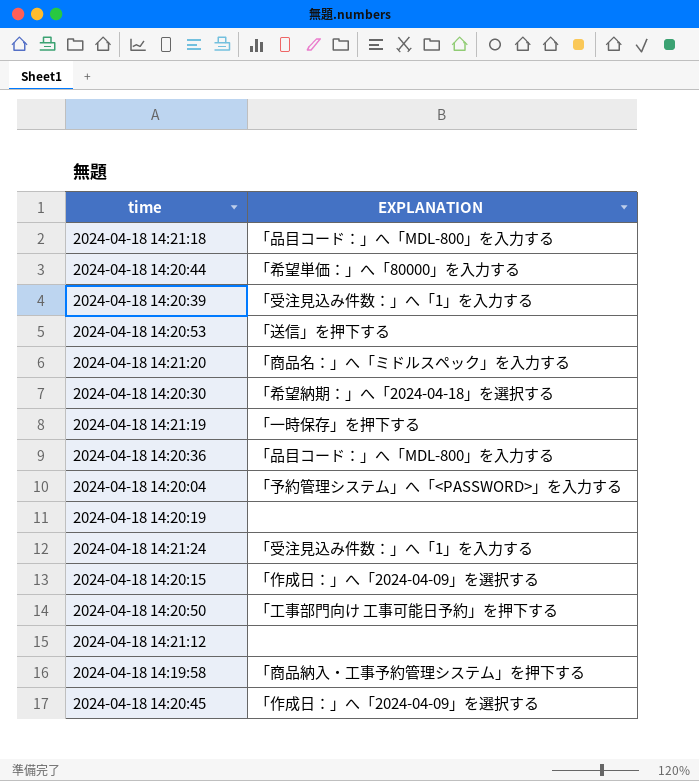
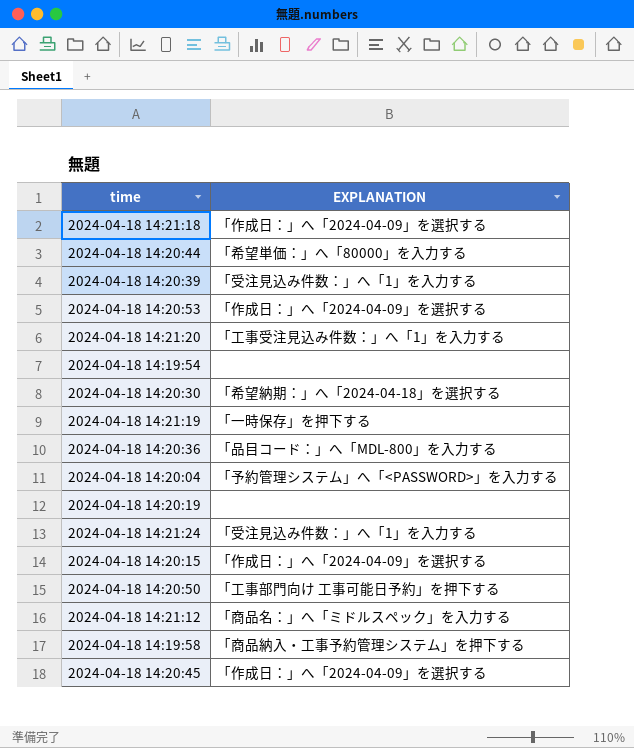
2024-04-18 14:21:18 | EXPLANATION: 「品目コード：」へ「MDL-800」を入力する -> 「作成日：」へ「2024-04-09」を選択する
2024-04-18 14:20:53 | EXPLANATION: 「送信」を押下する -> 「作成日：」へ「2024-04-09」を選択する
2024-04-18 14:21:20 | EXPLANATION: 「商品名：」へ「ミドルスペック」を入力する -> 「工事受注見込み件数：」へ「1」を入力する
row 2024-04-18 14:19:54: none -> none
2024-04-18 14:21:12 | EXPLANATION: none -> 「商品名：」へ「ミドルスペック」を入力する

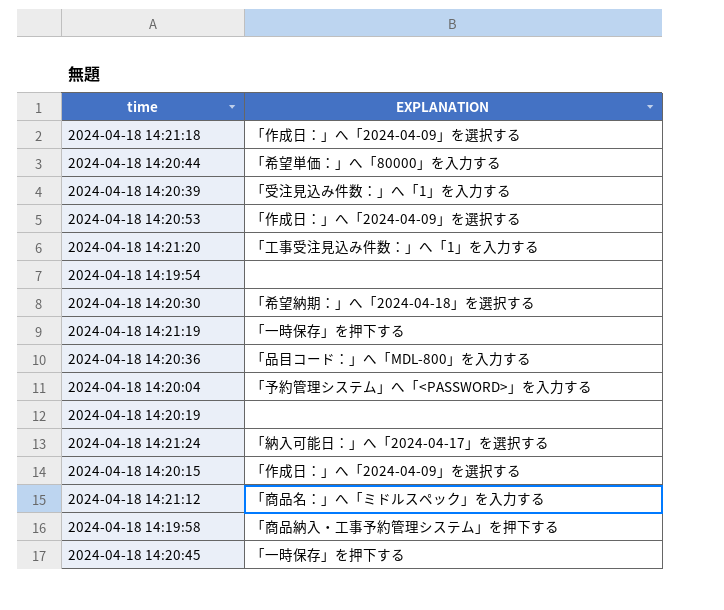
row 2024-04-18 14:20:50: 「工事部門向け 工事可能日予約」を押下する -> none
2024-04-18 14:21:24 | EXPLANATION: 「受注見込み件数：」へ「1」を入力する -> 「納入可能日：」へ「2024-04-17」を選択する
2024-04-18 14:20:45 | EXPLANATION: 「作成日：」へ「2024-04-09」を選択する -> 「一時保存」を押下する

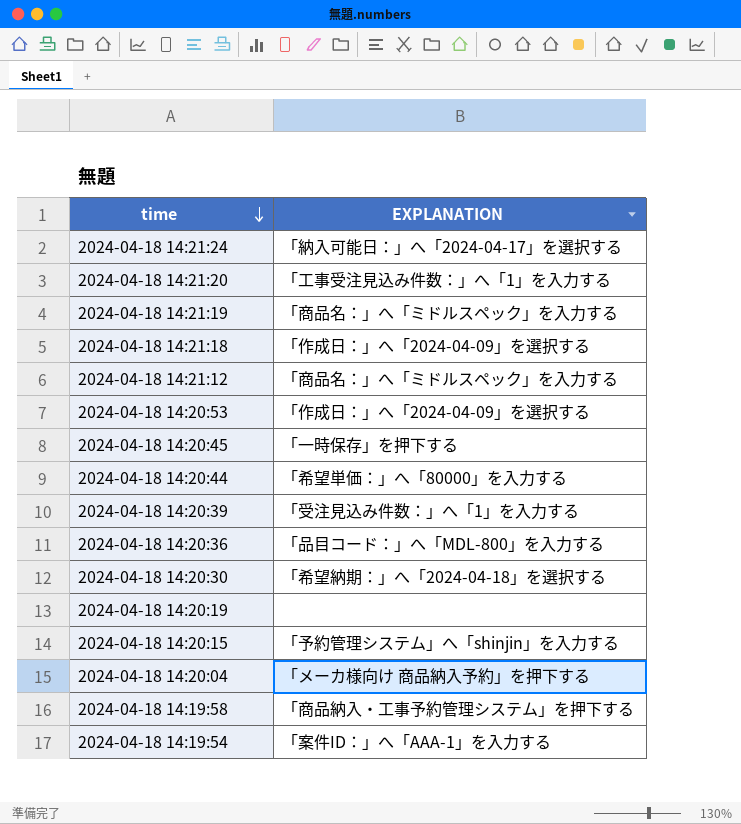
row order: none -> time descending
2024-04-18 14:21:19 | EXPLANATION: 「一時保存」を押下する -> 「商品名：」へ「ミドルスペック」を入力する
2024-04-18 14:20:15 | EXPLANATION: 「作成日：」へ「2024-04-09」を選択する -> 「予約管理システム」へ「shinjin」を入力する
2024-04-18 14:20:04 | EXPLANATION: 「予約管理システム」へ「<PASSWORD>」を入力する -> 「メーカ様向け 商品納入予約」を押下する
2024-04-18 14:19:54 | EXPLANATION: none -> 「案件ID：」へ「AAA-1」を入力する

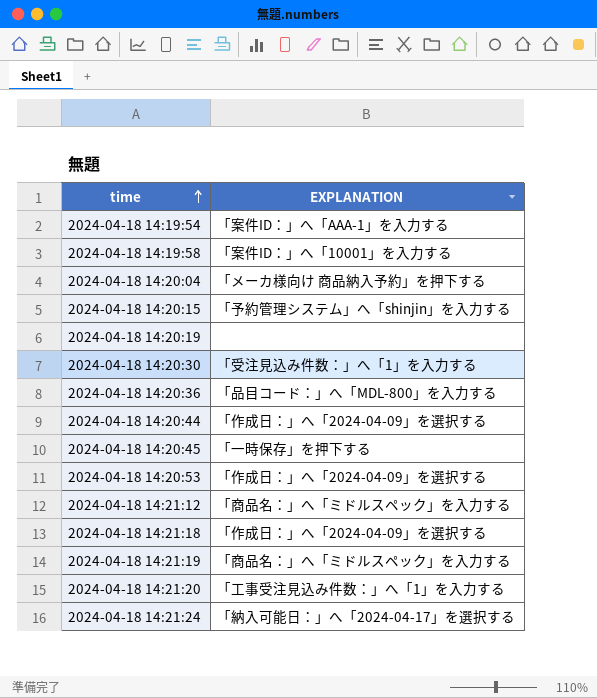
row order: time descending -> time ascending
row 2024-04-18 14:20:39: 「受注見込み件数：」へ「1」を入力する -> none
2024-04-18 14:19:58 | EXPLANATION: 「商品納入・工事予約管理システム」を押下する -> 「案件ID：」へ「10001」を入力する
2024-04-18 14:20:30 | EXPLANATION: 「希望納期：」へ「2024-04-18」を選択する -> 「受注見込み件数：」へ「1」を入力する
2024-04-18 14:20:44 | EXPLANATION: 「希望単価：」へ「80000」を入力する -> 「作成日：」へ「2024-04-09」を選択する

